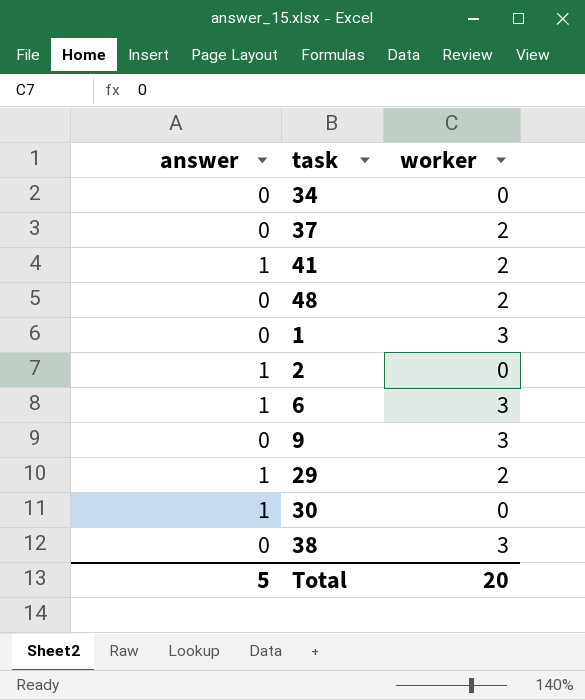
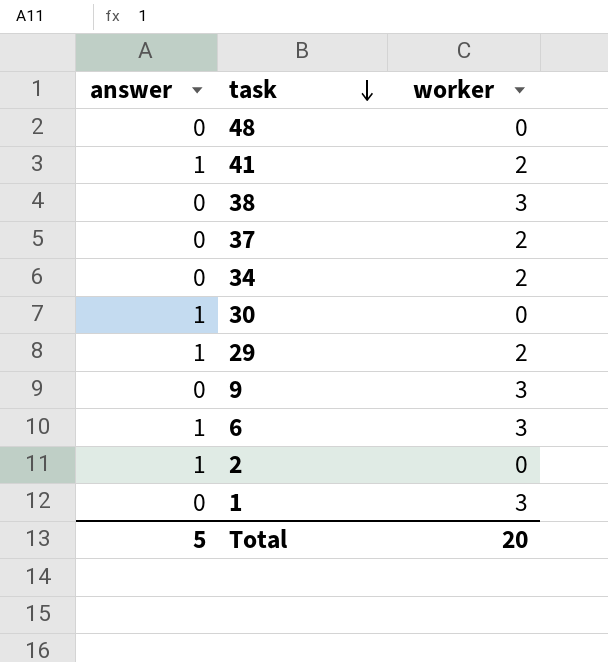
row order: none -> task descending
48 | worker: 2 -> 0
34 | worker: 0 -> 2

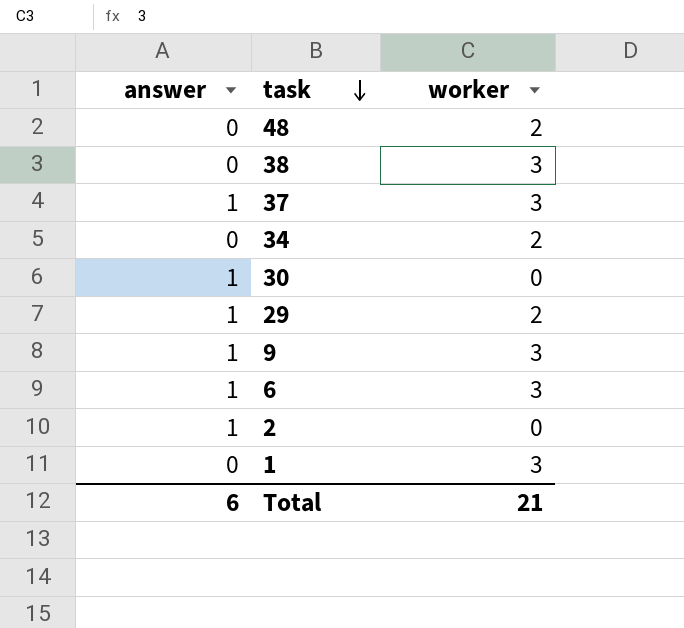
row 41: 1 | 2 -> none
48 | worker: 0 -> 2
37 | answer: 0 -> 1
37 | worker: 2 -> 3
9 | answer: 0 -> 1
Total | answer: 5 -> 6
Total | worker: 20 -> 21

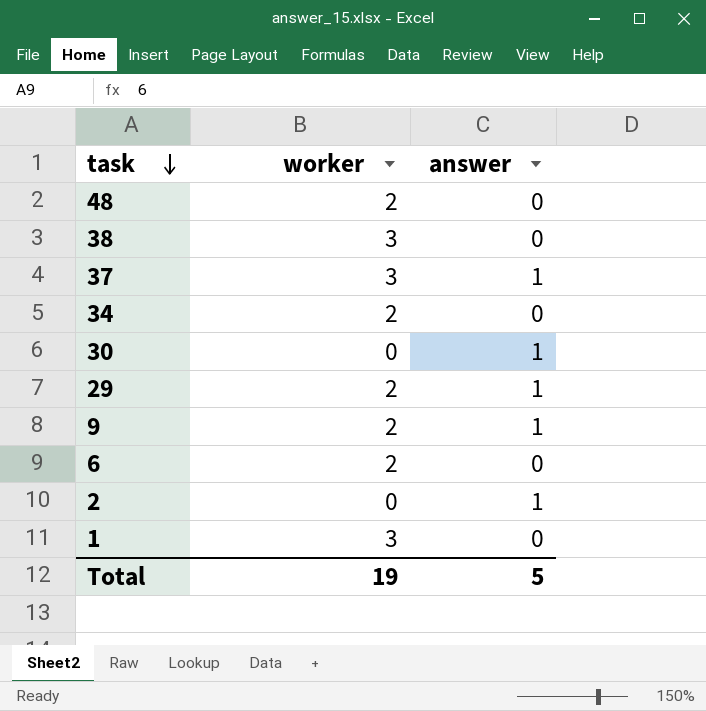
column answer | position: 1 -> 3
9 | worker: 3 -> 2
6 | worker: 3 -> 2
6 | answer: 1 -> 0
Total | worker: 21 -> 19
Total | answer: 6 -> 5

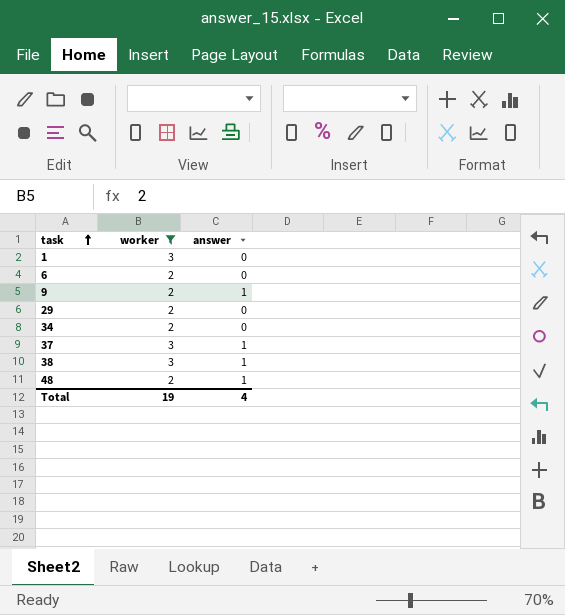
filter: none -> worker != 0
row order: task descending -> task ascending
29 | answer: 1 -> 0
38 | answer: 0 -> 1
48 | answer: 0 -> 1
Total | answer: 5 -> 4

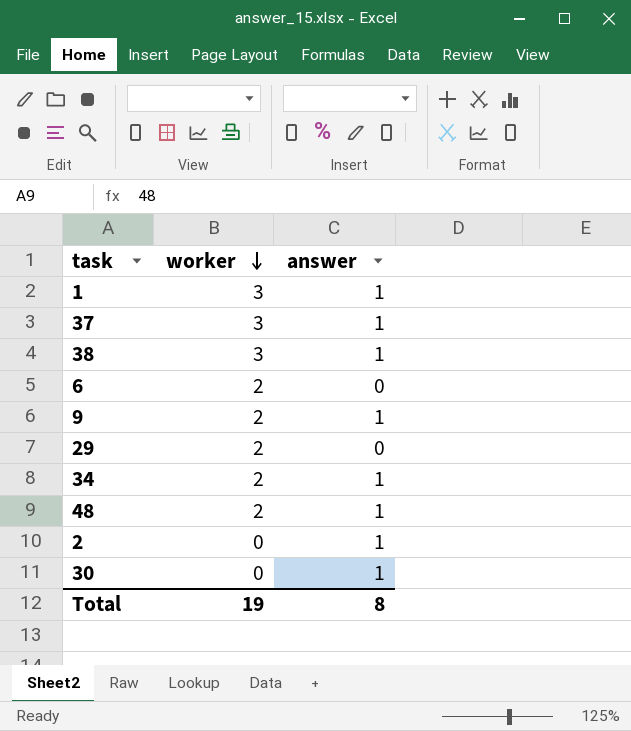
filter: worker != 0 -> none
row order: task ascending -> worker descending
1 | answer: 0 -> 1
34 | answer: 0 -> 1
Total | answer: 4 -> 8

